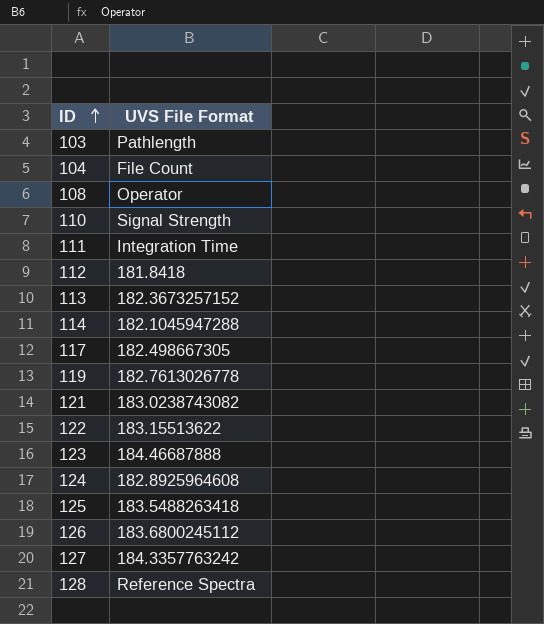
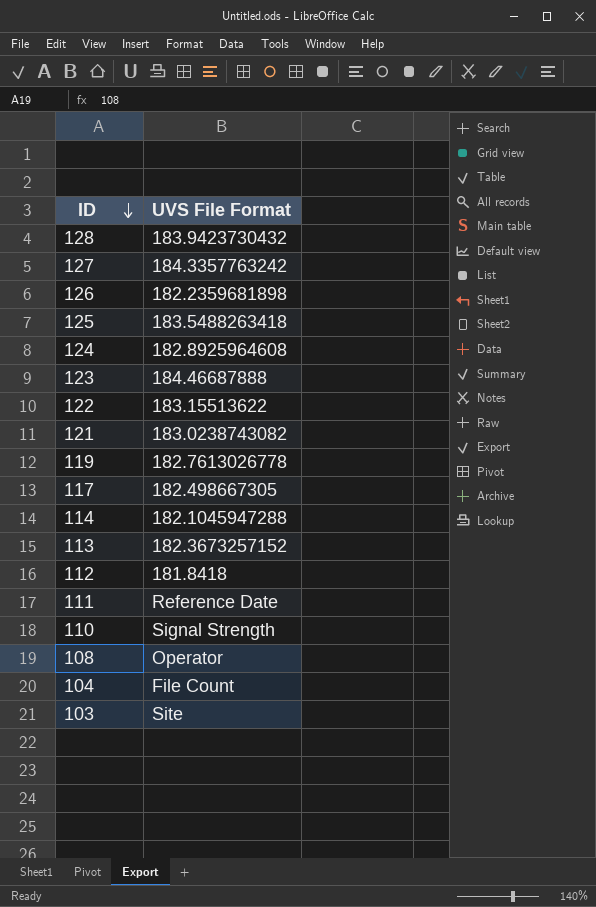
row order: ID ascending -> ID descending
128 | UVS File Format: Reference Spectra -> 183.9423730432
126 | UVS File Format: 183.6800245112 -> 182.2359681898
111 | UVS File Format: Integration Time -> Reference Date
103 | UVS File Format: Pathlength -> Site

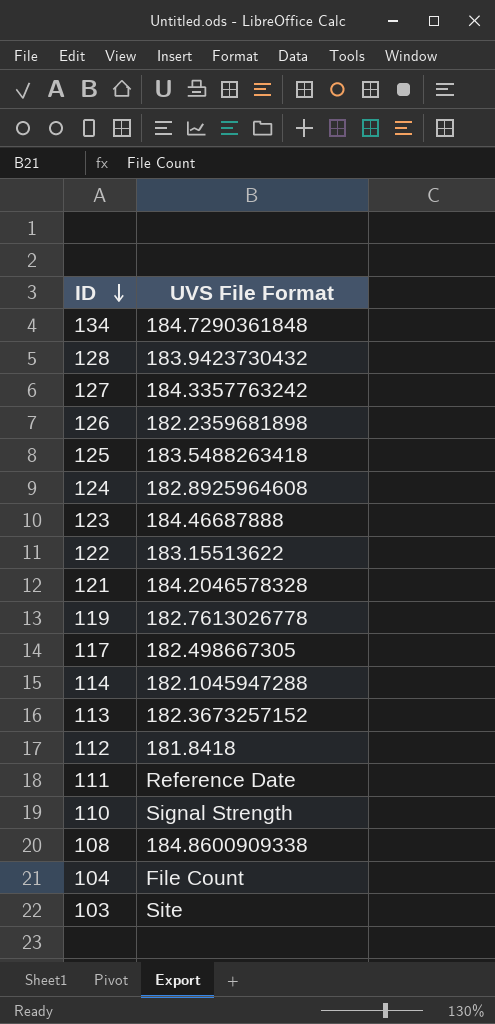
row 134: none -> 184.7290361848
121 | UVS File Format: 183.0238743082 -> 184.2046578328
108 | UVS File Format: Operator -> 184.8600909338

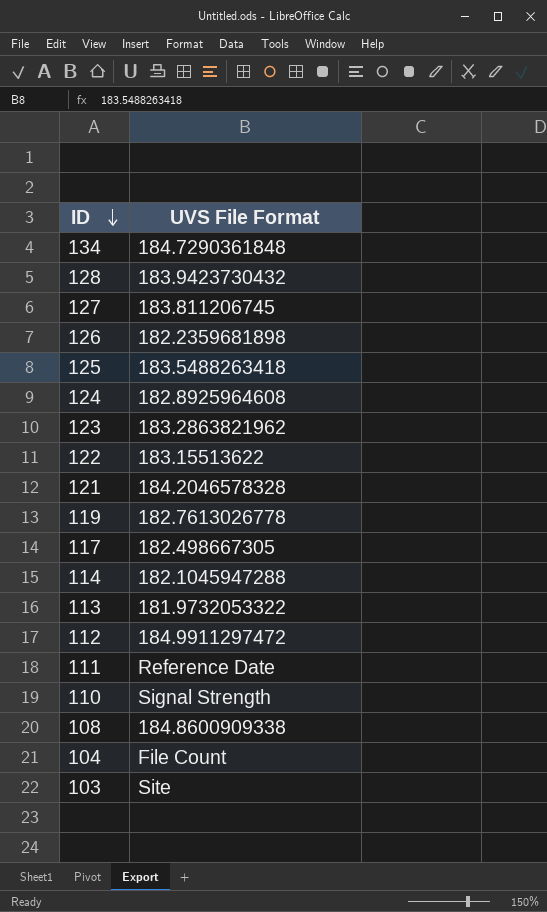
127 | UVS File Format: 184.3357763242 -> 183.811206745
123 | UVS File Format: 184.46687888 -> 183.2863821962
113 | UVS File Format: 182.3673257152 -> 181.9732053322
112 | UVS File Format: 181.8418 -> 184.9911297472

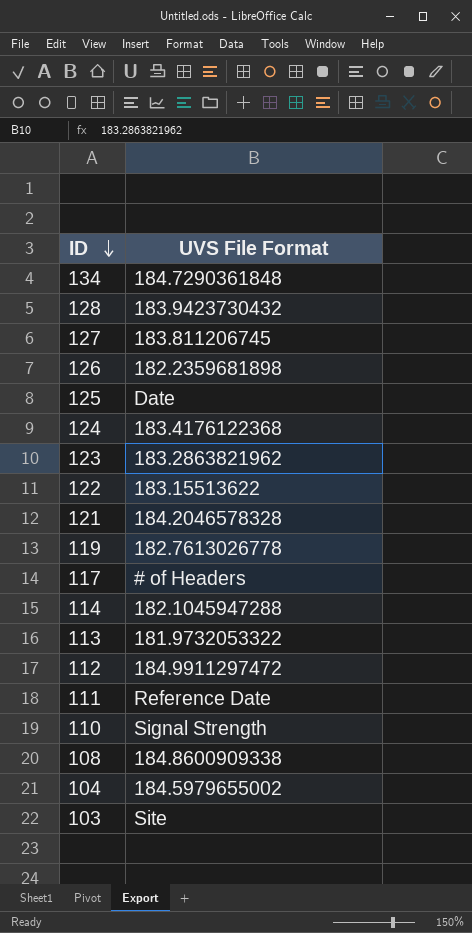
125 | UVS File Format: 183.5488263418 -> Date
124 | UVS File Format: 182.8925964608 -> 183.4176122368
117 | UVS File Format: 182.498667305 -> # of Headers
104 | UVS File Format: File Count -> 184.5979655002

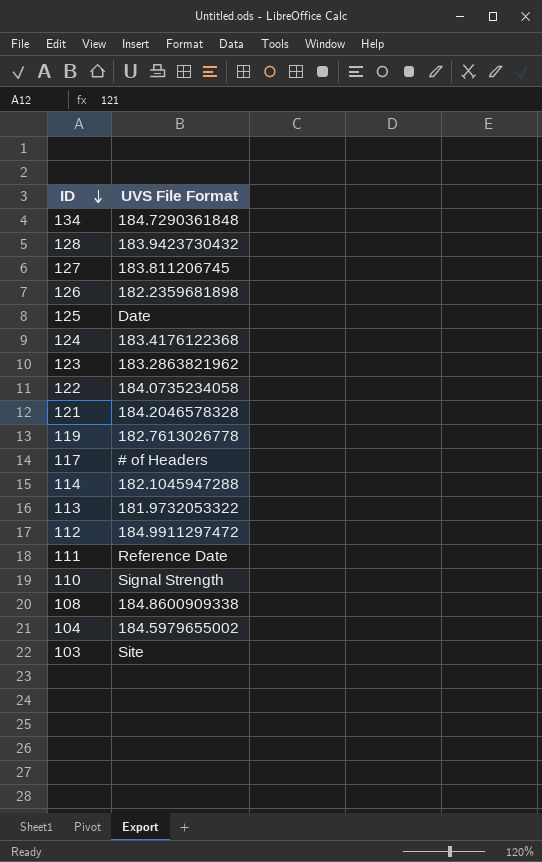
122 | UVS File Format: 183.15513622 -> 184.0735234058

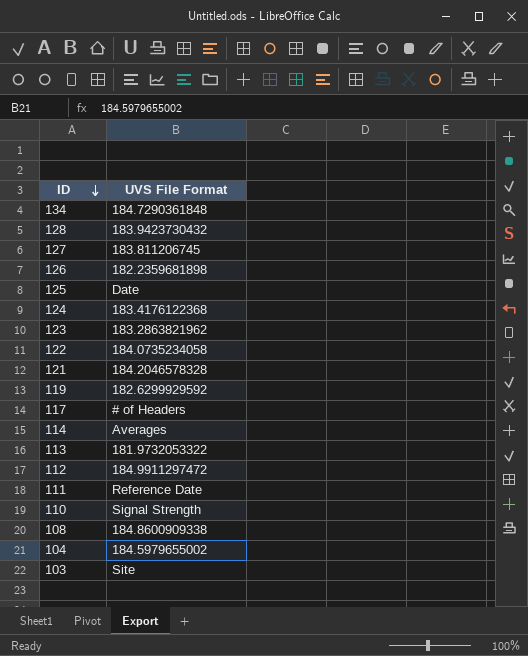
119 | UVS File Format: 182.7613026778 -> 182.6299929592
114 | UVS File Format: 182.1045947288 -> Averages

